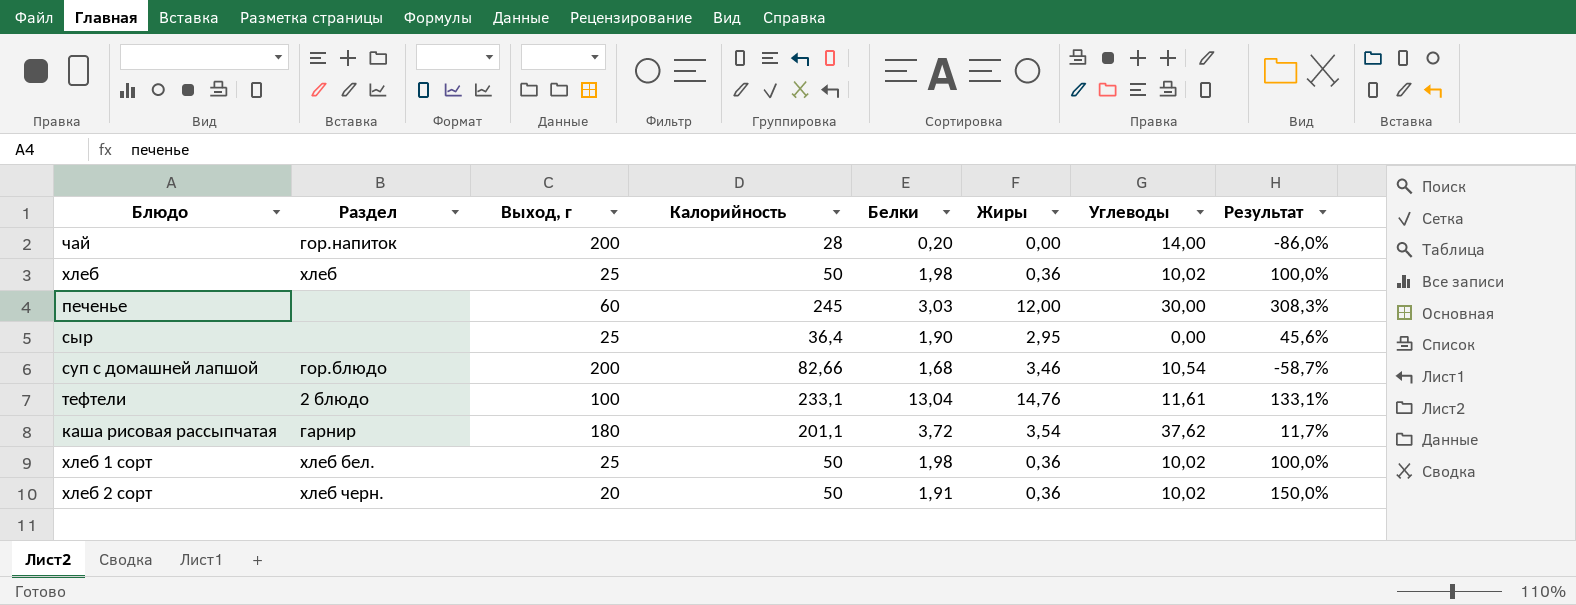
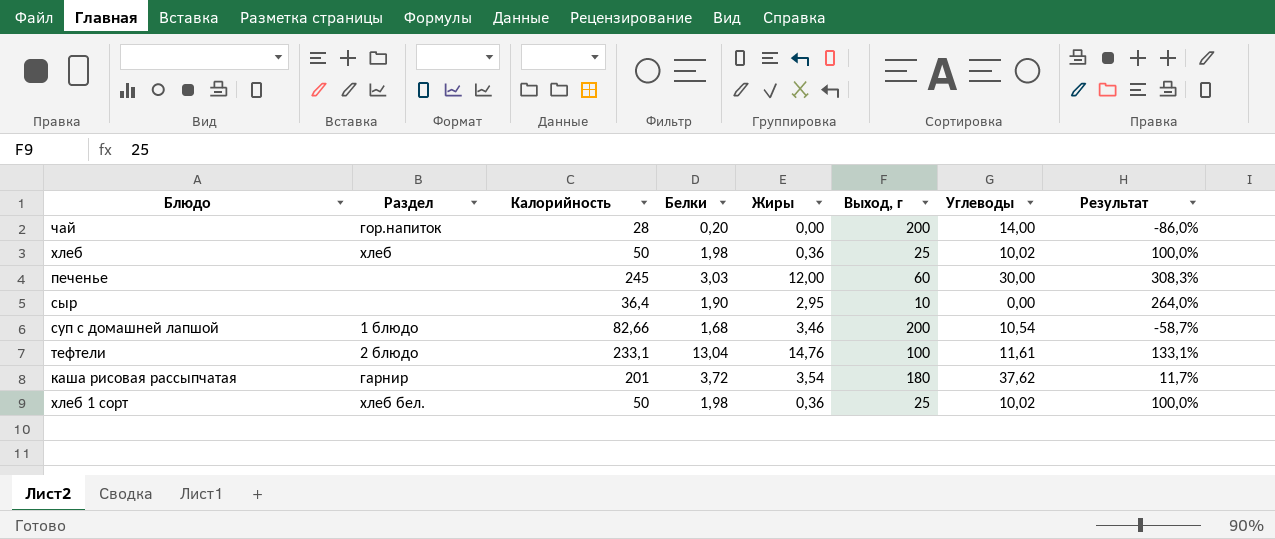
column Выход, г | position: 3 -> 6
row хлеб 2 сорт: хлеб черн. | 20 | 50 | 1,91 | 0,36 | 10,02 | 150,0% -> none
сыр | Выход, г: 25 -> 10
сыр | Результат: 45,6% -> 264,0%
суп с домашней лапшой | Раздел: гор.блюдо -> 1 блюдо
каша рисовая рассыпчатая | Калорийность: 201,1 -> 201

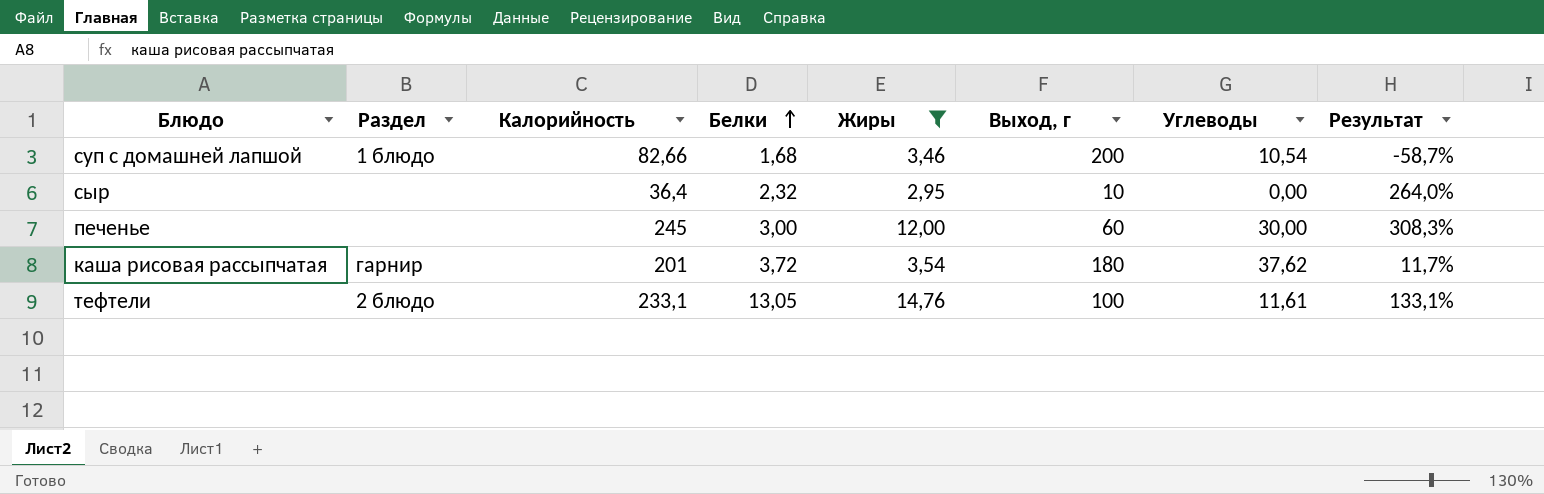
filter: none -> Жиры >= 2,95
row order: none -> Белки ascending
сыр | Белки: 1,90 -> 2,32
печенье | Белки: 3,03 -> 3,00
тефтели | Белки: 13,04 -> 13,05

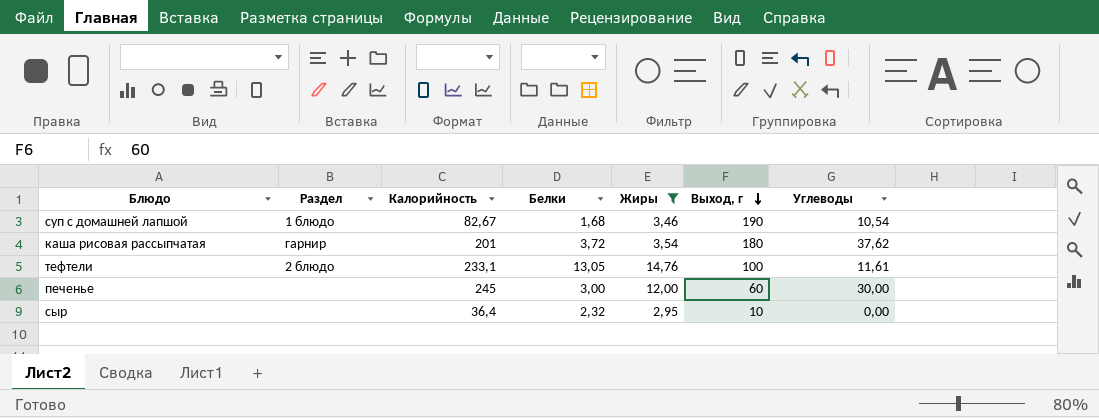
row order: Белки ascending -> Выход, г descending
column Результат | formula: ([Калорийность] - [Выход, г]) / [Выход, г] -> none
суп с домашней лапшой | Калорийность: 82,66 -> 82,67
суп с домашней лапшой | Выход, г: 200 -> 190

